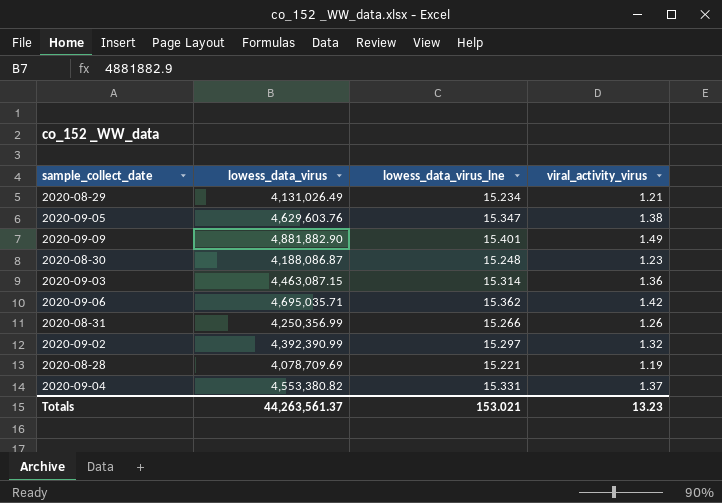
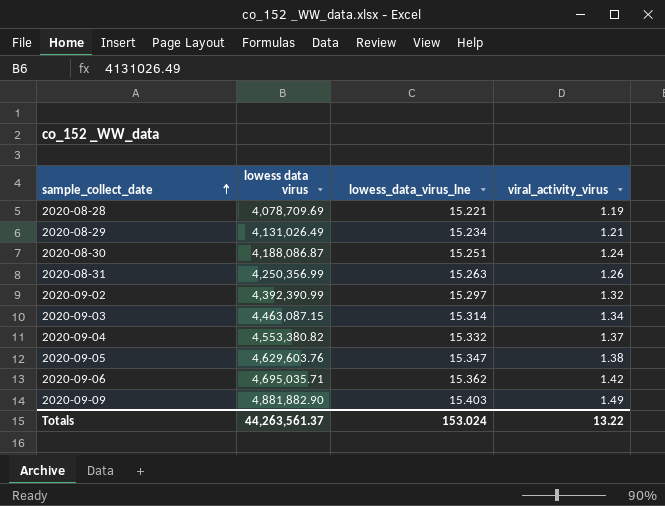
row order: none -> sample_collect_date ascending
column name: lowess_data_virus -> lowess data virus
2020-08-30 | lowess_data_virus_lne: 15.248 -> 15.251
2020-08-30 | viral_activity_virus: 1.23 -> 1.24
2020-08-31 | lowess_data_virus_lne: 15.266 -> 15.263
2020-09-03 | viral_activity_virus: 1.36 -> 1.34
2020-09-04 | lowess_data_virus_lne: 15.331 -> 15.332
2020-09-09 | lowess_data_virus_lne: 15.401 -> 15.403
Totals | lowess_data_virus_lne: 153.021 -> 153.024
Totals | viral_activity_virus: 13.23 -> 13.22

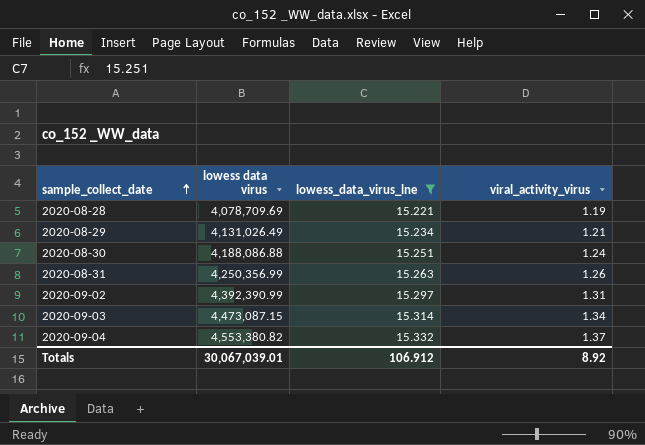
filter: none -> lowess_data_virus_lne <= 15.332
2020-08-30 | lowess data virus: 4,188,086.87 -> 4,188,086.88
2020-09-02 | viral_activity_virus: 1.32 -> 1.31
2020-09-03 | lowess data virus: 4,463,087.15 -> 4,473,087.15
Totals | lowess data virus: 44,263,561.37 -> 30,067,039.01
Totals | lowess_data_virus_lne: 153.024 -> 106.912
Totals | viral_activity_virus: 13.22 -> 8.92

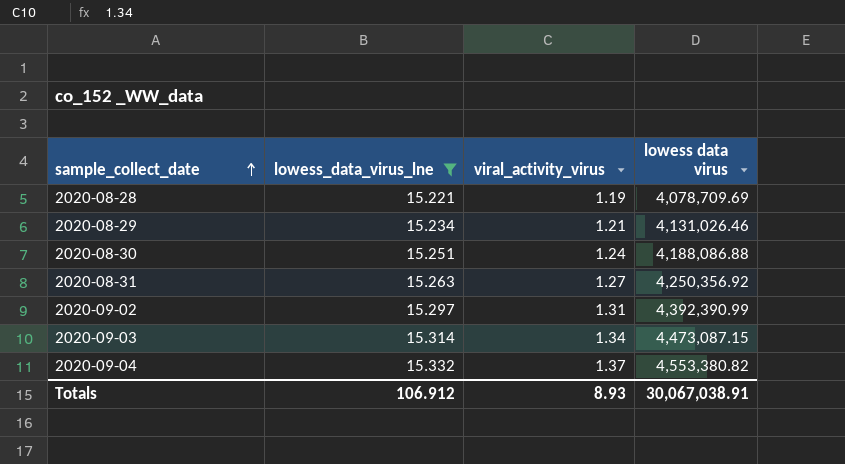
column lowess data virus | position: 2 -> 4
2020-08-29 | lowess data virus: 4,131,026.49 -> 4,131,026.46
2020-08-31 | viral_activity_virus: 1.26 -> 1.27
2020-08-31 | lowess data virus: 4,250,356.99 -> 4,250,356.92
Totals | viral_activity_virus: 8.92 -> 8.93
Totals | lowess data virus: 30,067,039.01 -> 30,067,038.91

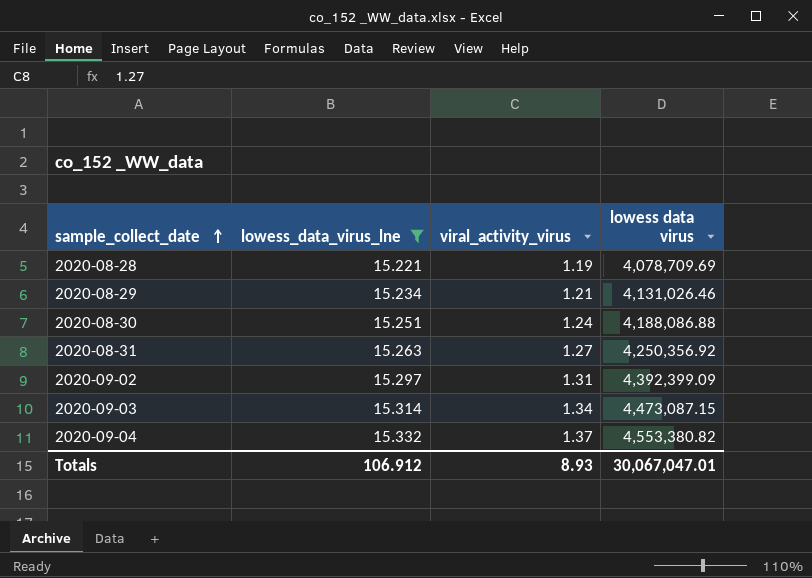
2020-09-02 | lowess data virus: 4,392,390.99 -> 4,392,399.09
Totals | lowess data virus: 30,067,038.91 -> 30,067,047.01

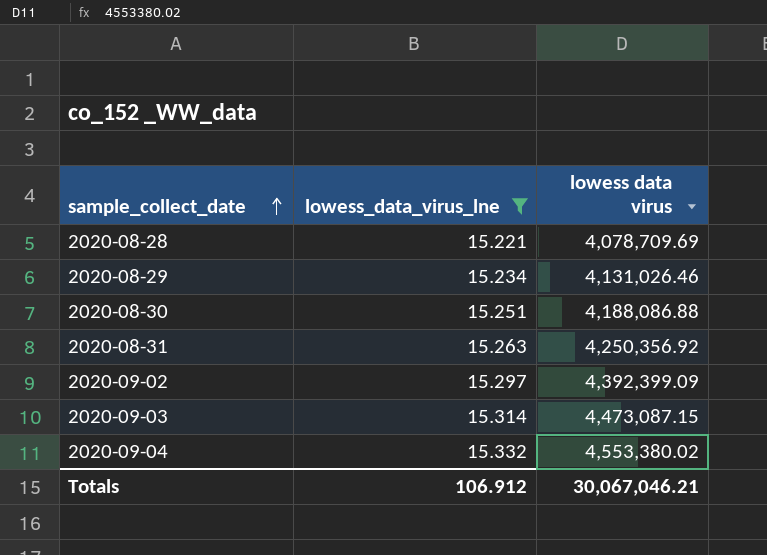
column viral_activity_virus | position: 3 -> none
2020-09-04 | lowess data virus: 4,553,380.82 -> 4,553,380.02
Totals | lowess data virus: 30,067,047.01 -> 30,067,046.21

